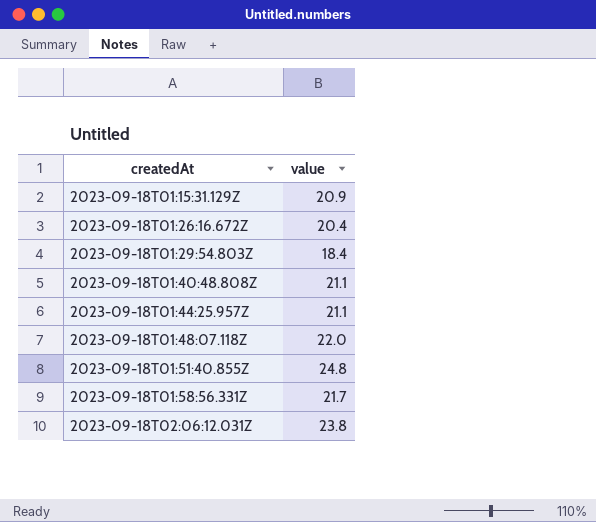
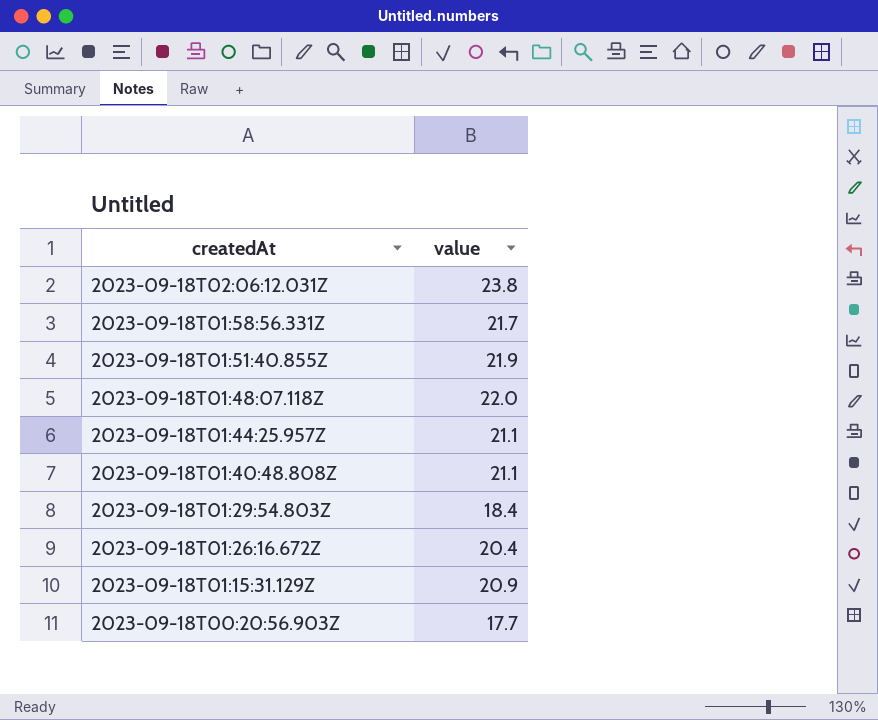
row order: createdAt ascending -> createdAt descending
2023-09-18T01:51:40.855Z | value: 24.8 -> 21.9
row 2023-09-18T00:20:56.903Z: none -> 17.7

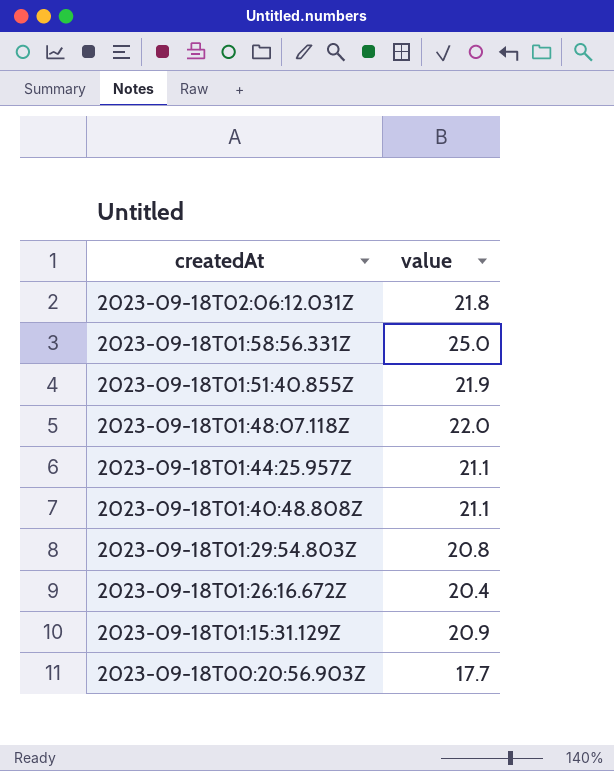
2023-09-18T02:06:12.031Z | value: 23.8 -> 21.8
2023-09-18T01:58:56.331Z | value: 21.7 -> 25.0
2023-09-18T01:29:54.803Z | value: 18.4 -> 20.8

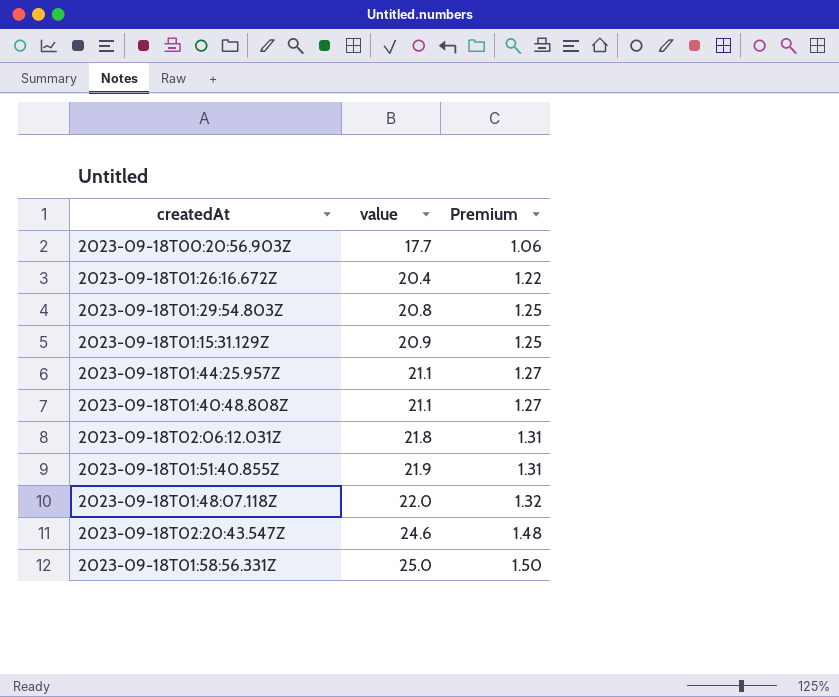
row order: createdAt descending -> value ascending
column Premium | formula: none -> [value] * 0.06
row 2023-09-18T02:20:43.547Z: none -> 24.6 | 1.48

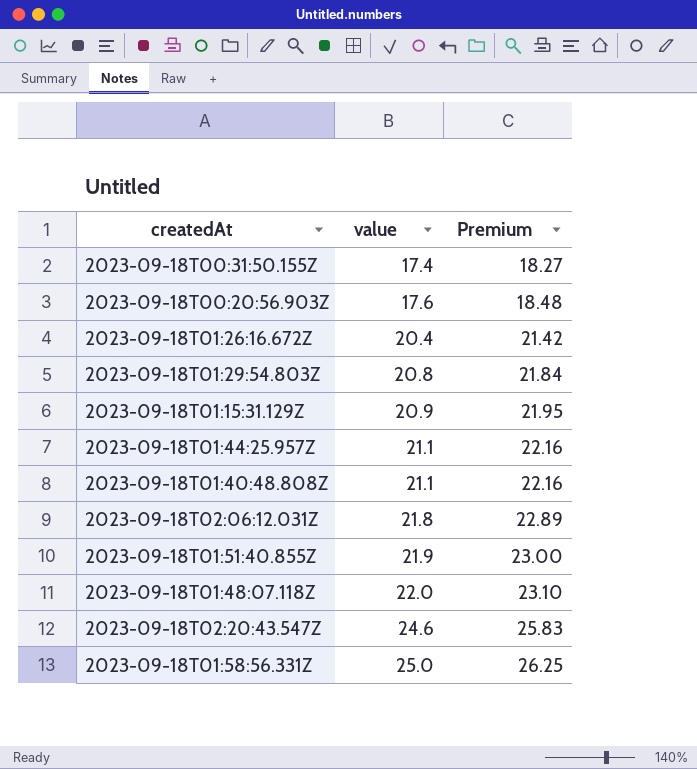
column Premium | formula: [value] * 0.06 -> [value] * 1.05
row 2023-09-18T00:31:50.155Z: none -> 17.4 | 18.27
2023-09-18T00:20:56.903Z | value: 17.7 -> 17.6

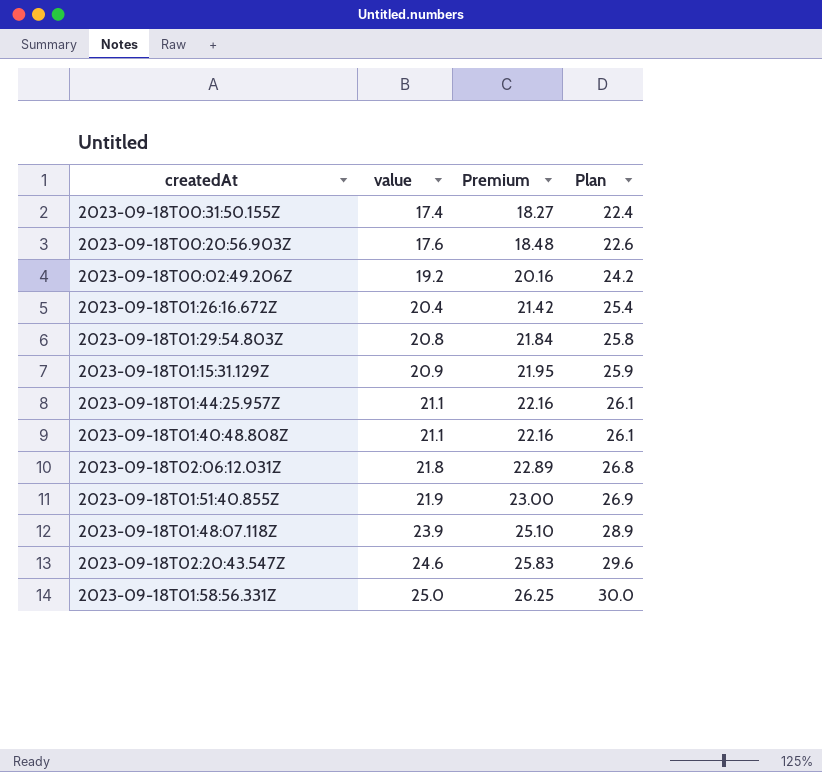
column Plan | formula: none -> [value] + 5
row 2023-09-18T00:02:49.206Z: none -> 19.2 | 20.16 | 24.2
2023-09-18T01:48:07.118Z | value: 22.0 -> 23.9
2023-09-18T01:48:07.118Z | Premium: 23.10 -> 25.10

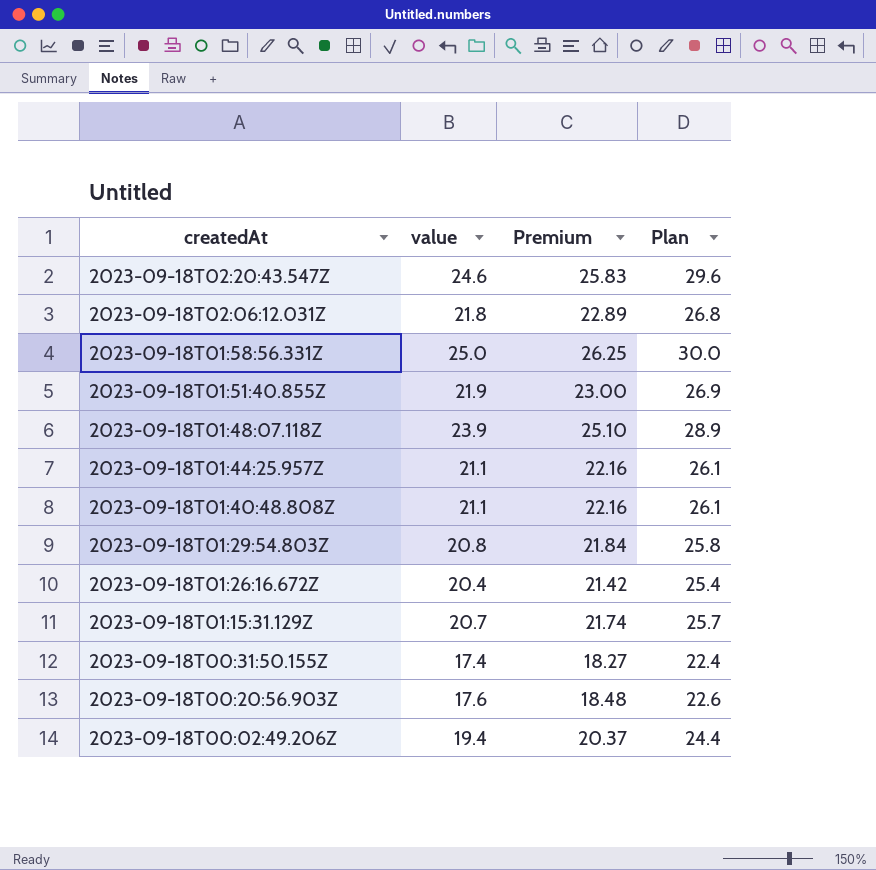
row order: value ascending -> createdAt descending
2023-09-18T01:15:31.129Z | value: 20.9 -> 20.7
2023-09-18T01:15:31.129Z | Premium: 21.95 -> 21.74
2023-09-18T01:15:31.129Z | Plan: 25.9 -> 25.7
2023-09-18T00:02:49.206Z | value: 19.2 -> 19.4
2023-09-18T00:02:49.206Z | Premium: 20.16 -> 20.37
2023-09-18T00:02:49.206Z | Plan: 24.2 -> 24.4

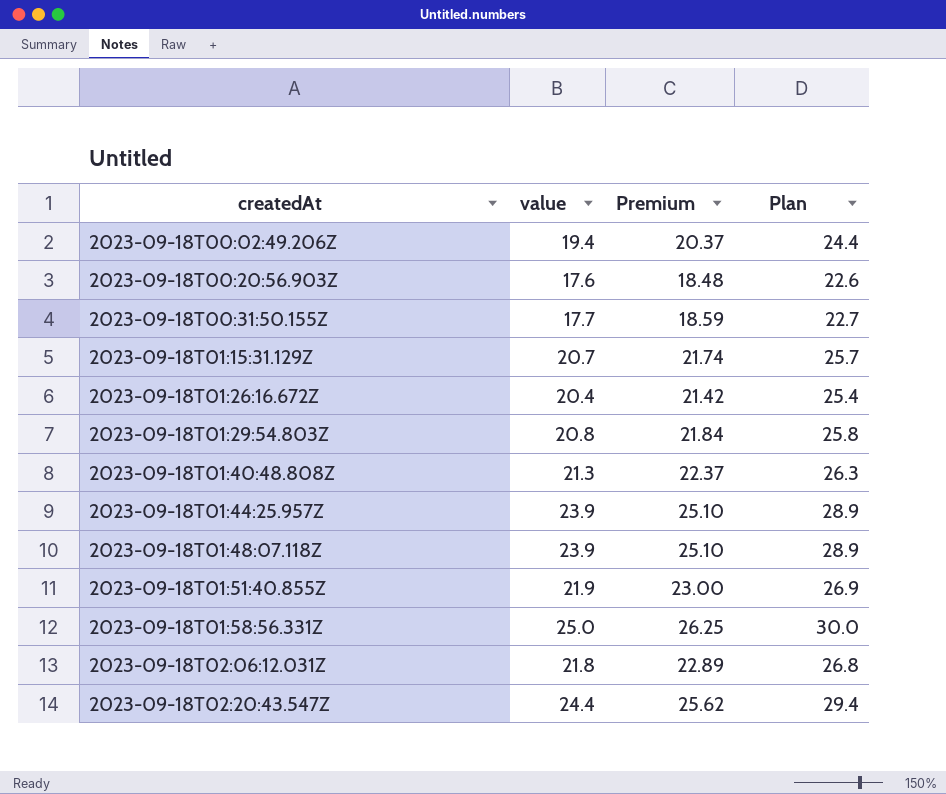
row order: createdAt descending -> createdAt ascending
2023-09-18T00:31:50.155Z | value: 17.4 -> 17.7
2023-09-18T00:31:50.155Z | Premium: 18.27 -> 18.59
2023-09-18T00:31:50.155Z | Plan: 22.4 -> 22.7
2023-09-18T01:40:48.808Z | value: 21.1 -> 21.3
2023-09-18T01:40:48.808Z | Premium: 22.16 -> 22.37
2023-09-18T01:40:48.808Z | Plan: 26.1 -> 26.3
2023-09-18T01:44:25.957Z | value: 21.1 -> 23.9
2023-09-18T01:44:25.957Z | Premium: 22.16 -> 25.10
2023-09-18T01:44:25.957Z | Plan: 26.1 -> 28.9
2023-09-18T02:20:43.547Z | value: 24.6 -> 24.4
2023-09-18T02:20:43.547Z | Premium: 25.83 -> 25.62
2023-09-18T02:20:43.547Z | Plan: 29.6 -> 29.4

